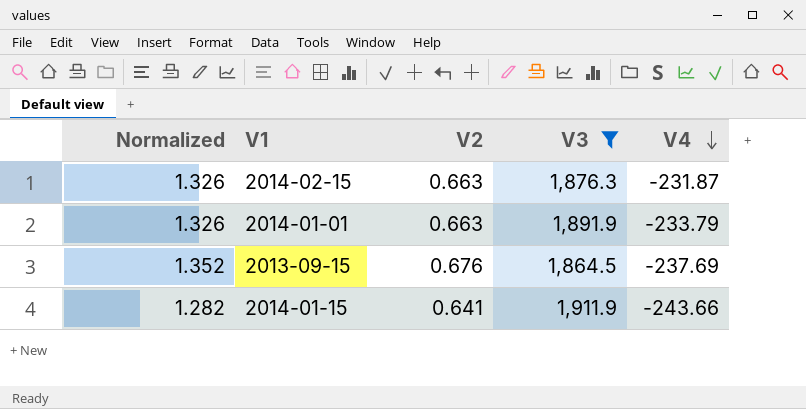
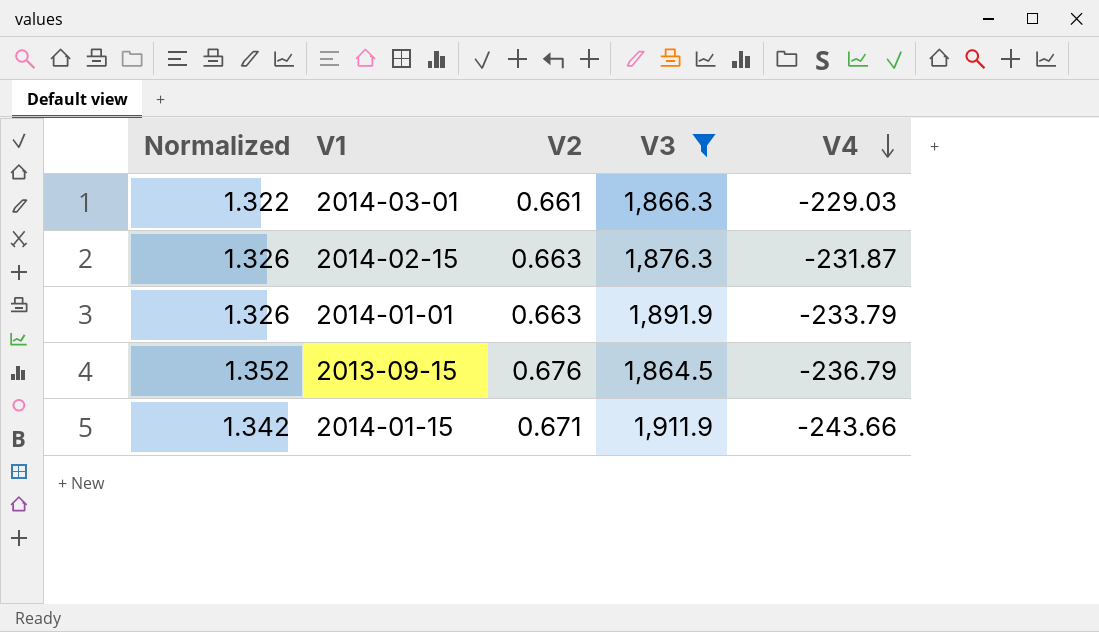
row 2014-03-01: none -> 1.322 | 0.661 | 1,866.3 | -229.03
2013-09-15 | V4: -237.69 -> -236.79
2014-01-15 | Normalized: 1.282 -> 1.342
2014-01-15 | V2: 0.641 -> 0.671

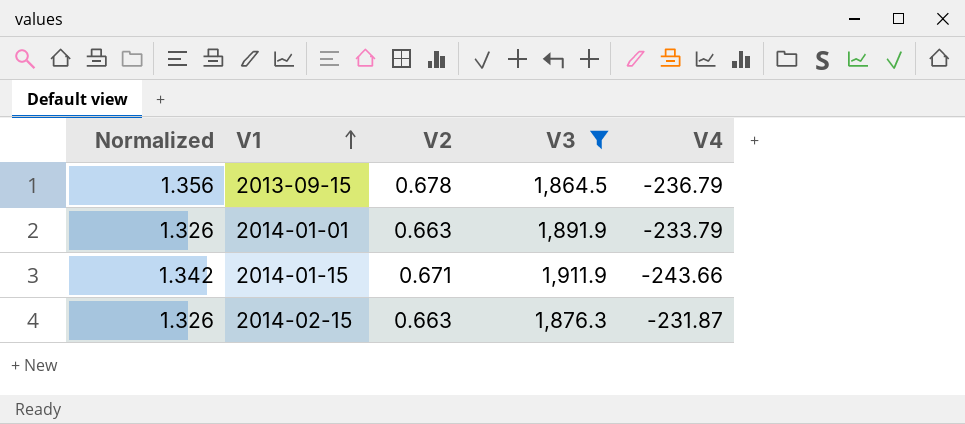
row order: V4 descending -> V1 ascending
row 2014-03-01: 1.322 | 0.661 | 1,866.3 | -229.03 -> none
2013-09-15 | Normalized: 1.352 -> 1.356
2013-09-15 | V2: 0.676 -> 0.678

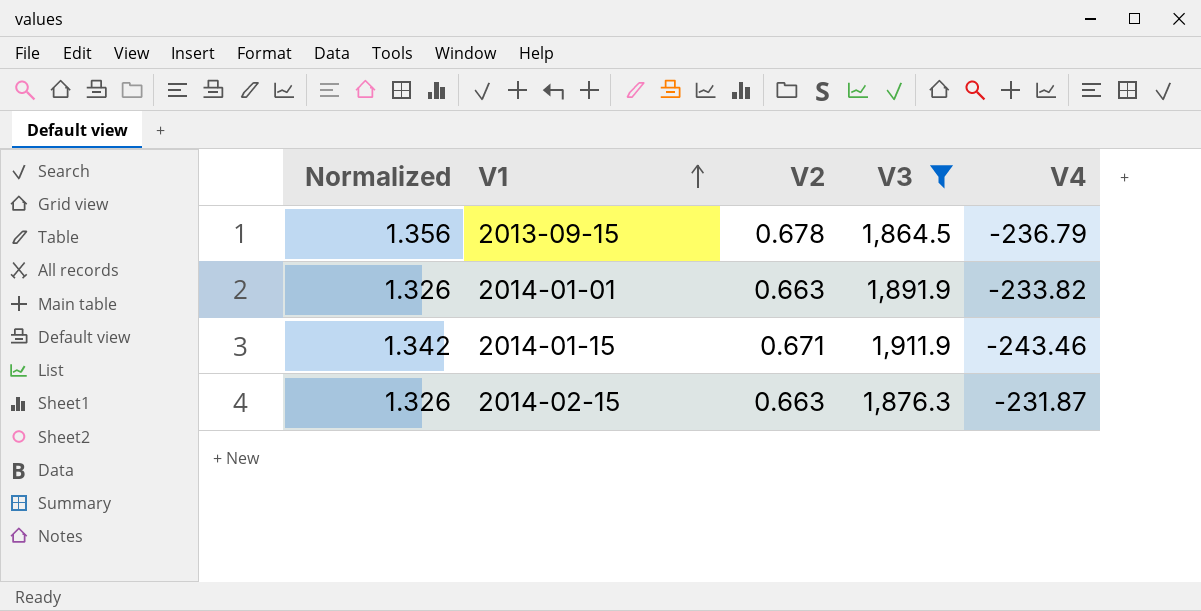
2014-01-01 | V4: -233.79 -> -233.82
2014-01-15 | V4: -243.66 -> -243.46

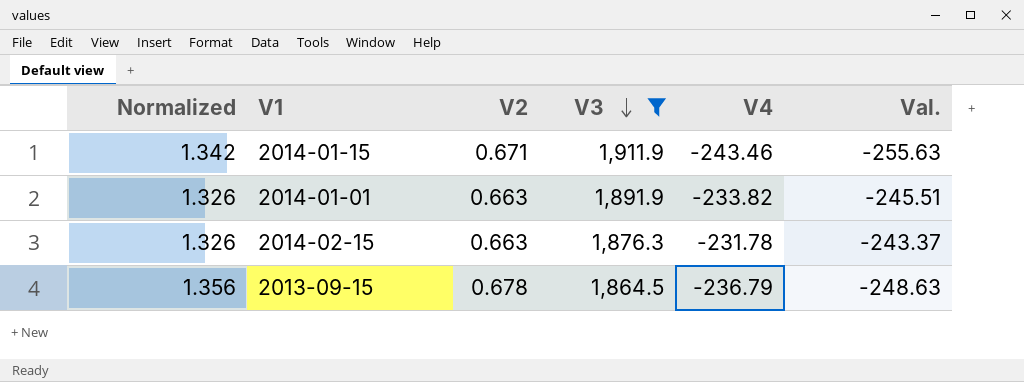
row order: V1 ascending -> V3 descending
column Val. | formula: none -> [V4] * 1.05
2014-02-15 | V4: -231.87 -> -231.78

